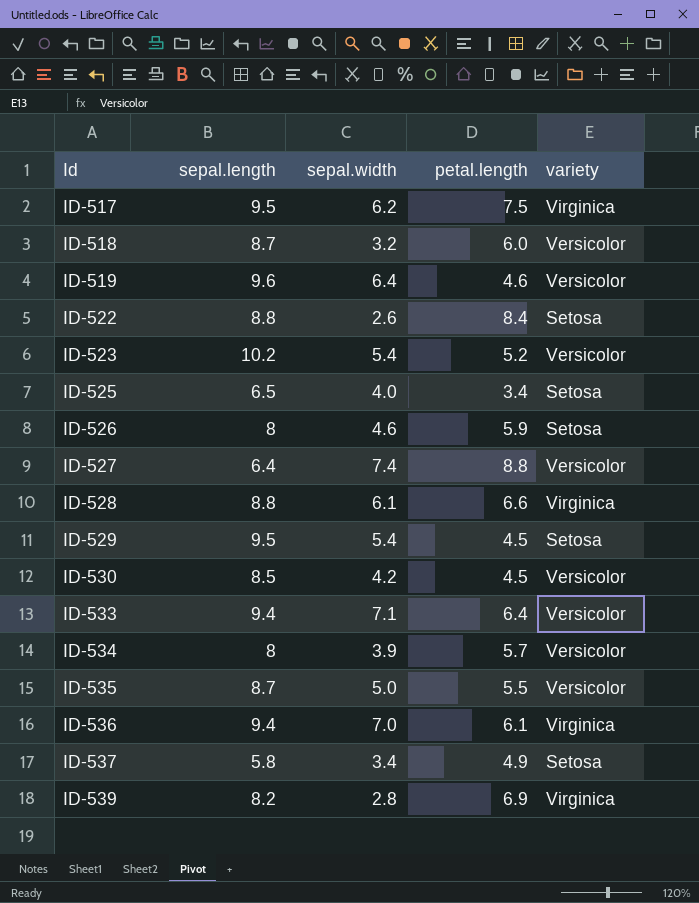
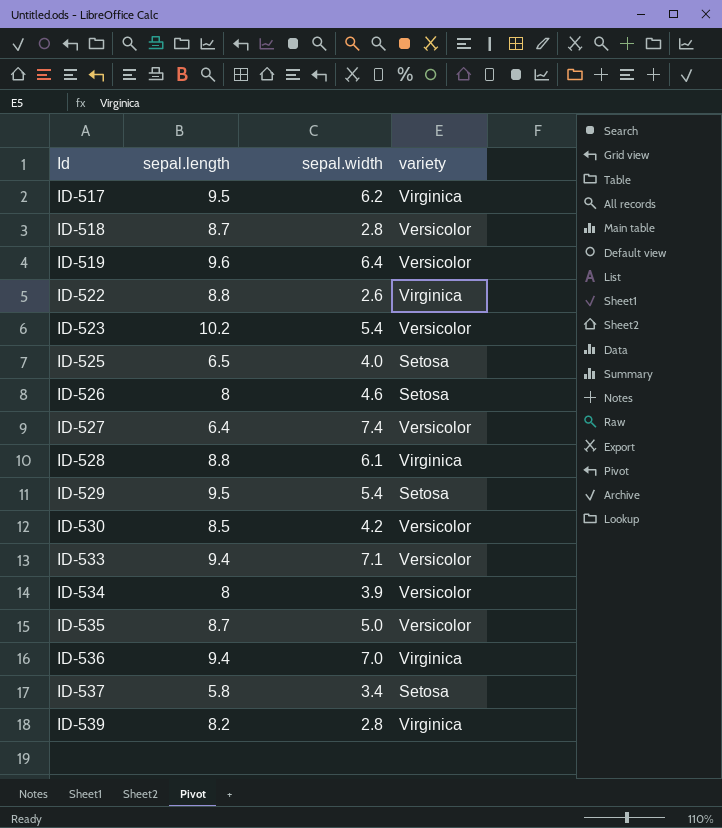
column petal.length | position: 4 -> none
ID-518 | sepal.width: 3.2 -> 2.8
ID-522 | variety: Setosa -> Virginica

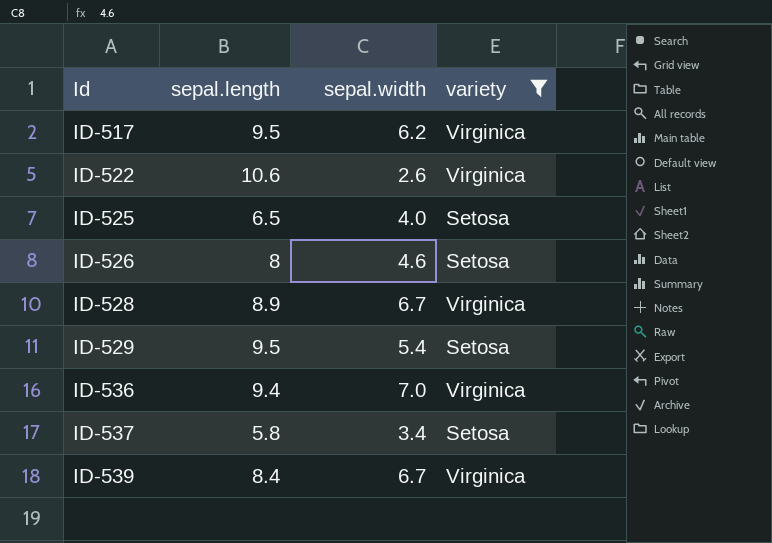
filter: none -> variety != Versicolor
ID-522 | sepal.length: 8.8 -> 10.6
ID-528 | sepal.length: 8.8 -> 8.9
ID-528 | sepal.width: 6.1 -> 6.7
ID-539 | sepal.length: 8.2 -> 8.4
ID-539 | sepal.width: 2.8 -> 6.7

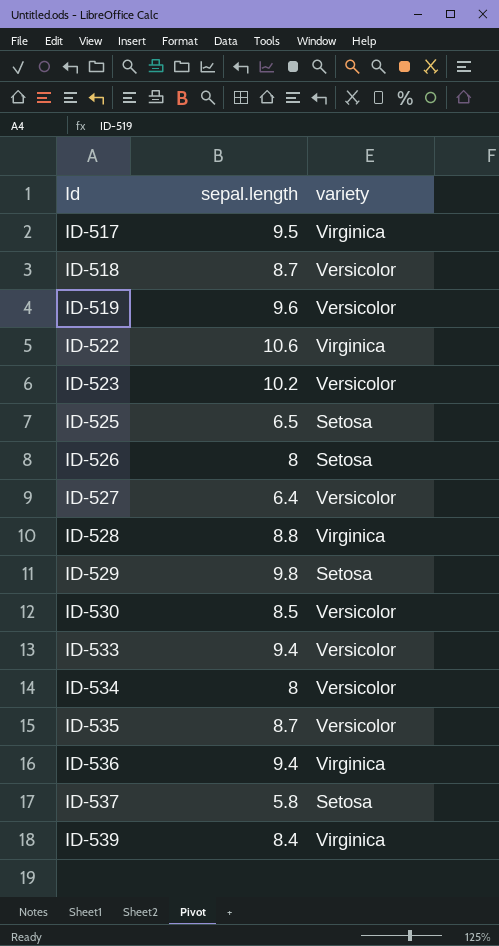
filter: variety != Versicolor -> none
column sepal.width | position: 3 -> none
ID-528 | sepal.length: 8.9 -> 8.8
ID-529 | sepal.length: 9.5 -> 9.8

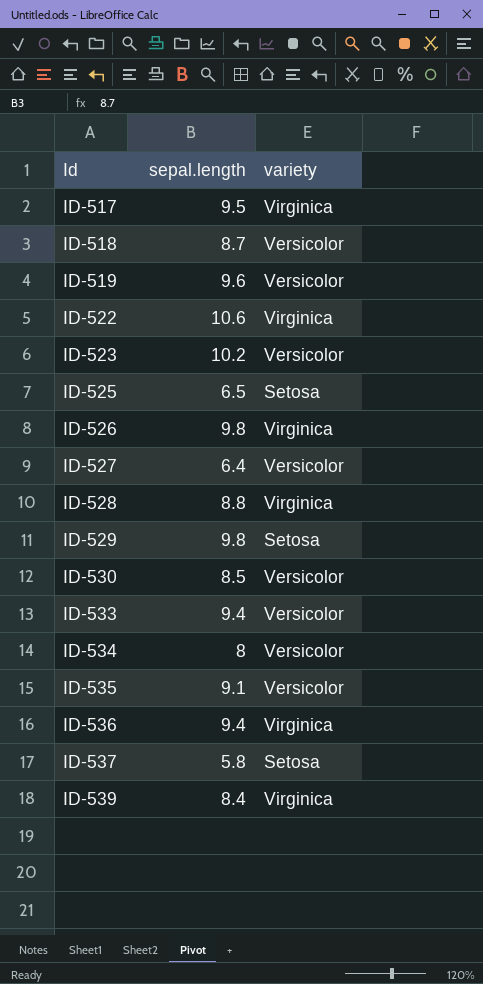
ID-526 | sepal.length: 8 -> 9.8
ID-526 | variety: Setosa -> Virginica
ID-535 | sepal.length: 8.7 -> 9.1

